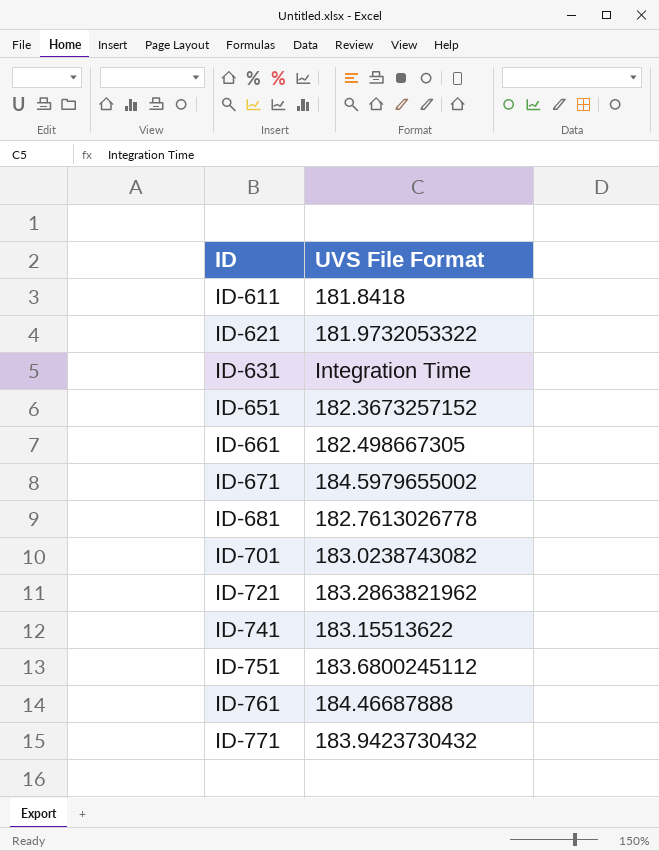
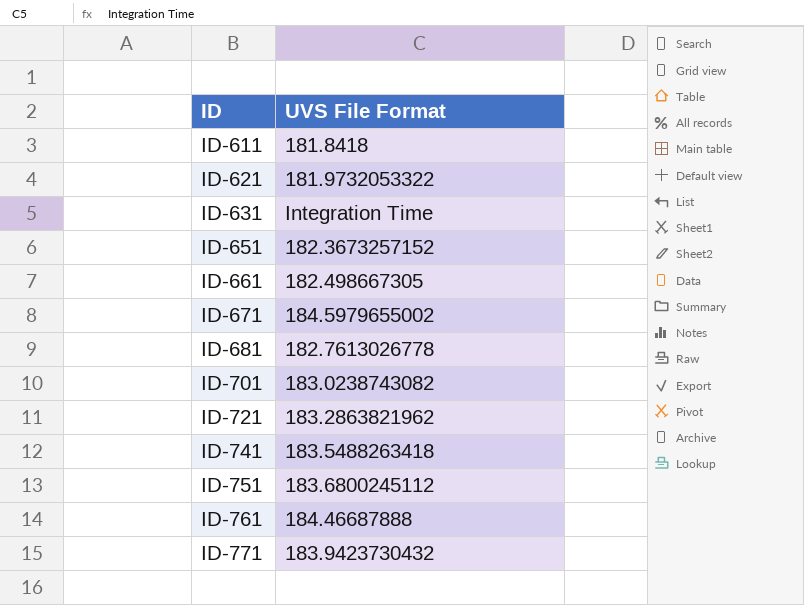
ID-741 | UVS File Format: 183.15513622 -> 183.5488263418

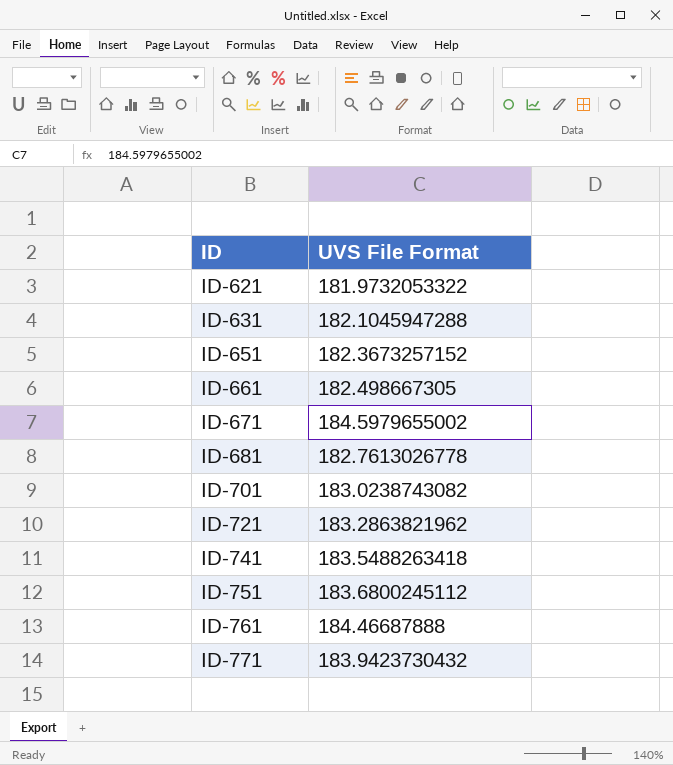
row ID-611: 181.8418 -> none
ID-631 | UVS File Format: Integration Time -> 182.1045947288

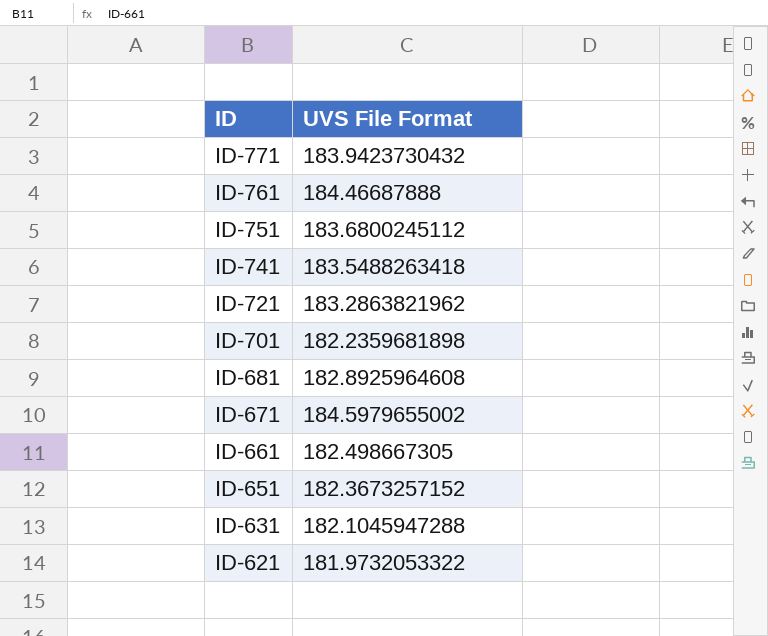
row order: ID ascending -> ID descending
ID-701 | UVS File Format: 183.0238743082 -> 182.2359681898
ID-681 | UVS File Format: 182.7613026778 -> 182.8925964608

